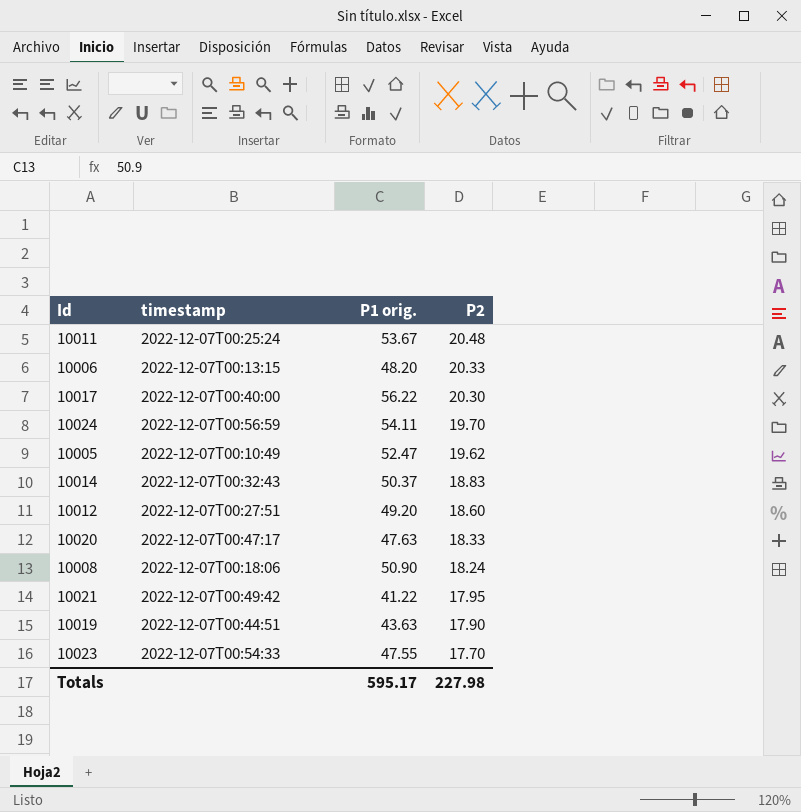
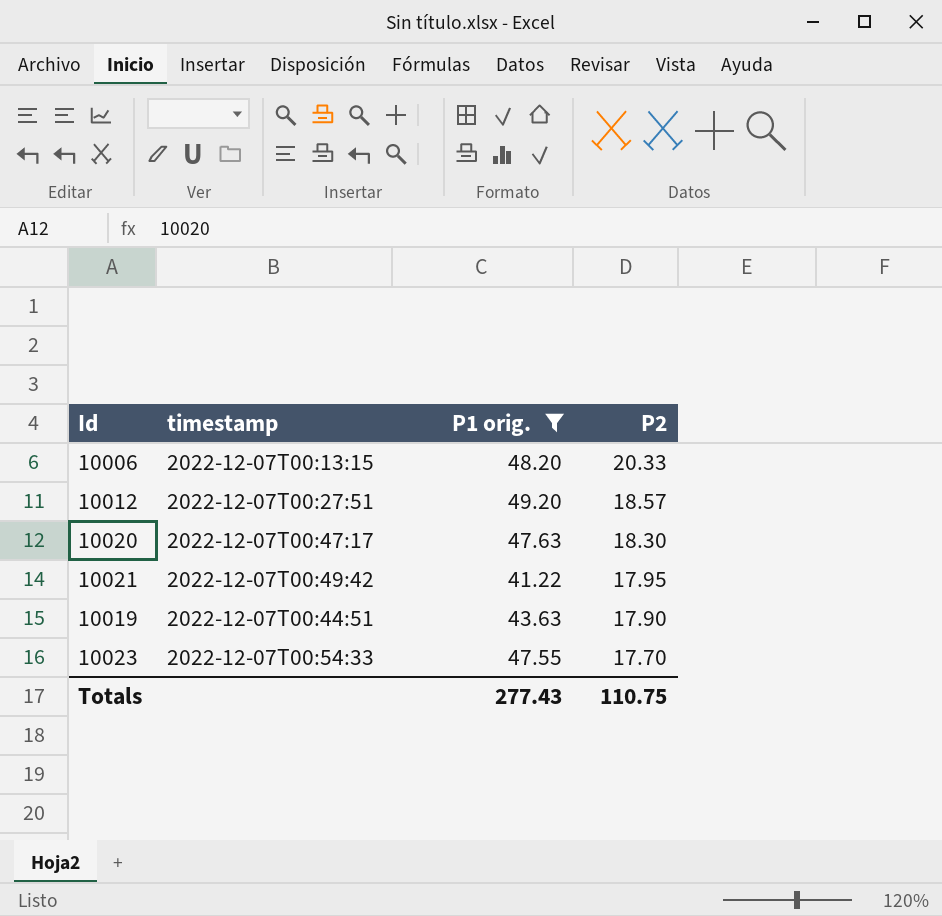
filter: none -> P1 orig. <= 49.20
10012 | P2: 18.60 -> 18.57
10020 | P2: 18.33 -> 18.30
Totals | P1 orig.: 595.17 -> 277.43
Totals | P2: 227.98 -> 110.75

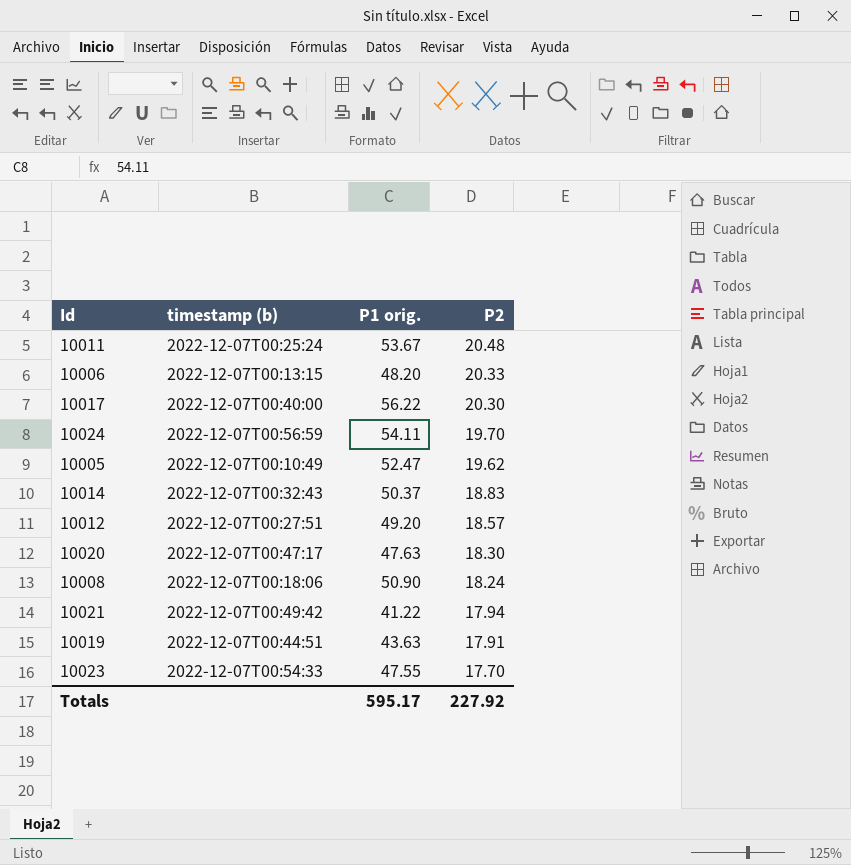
filter: P1 orig. <= 49.20 -> none
column name: timestamp -> timestamp (b)
10021 | P2: 17.95 -> 17.94
10019 | P2: 17.90 -> 17.91
Totals | P1 orig.: 277.43 -> 595.17
Totals | P2: 110.75 -> 227.92

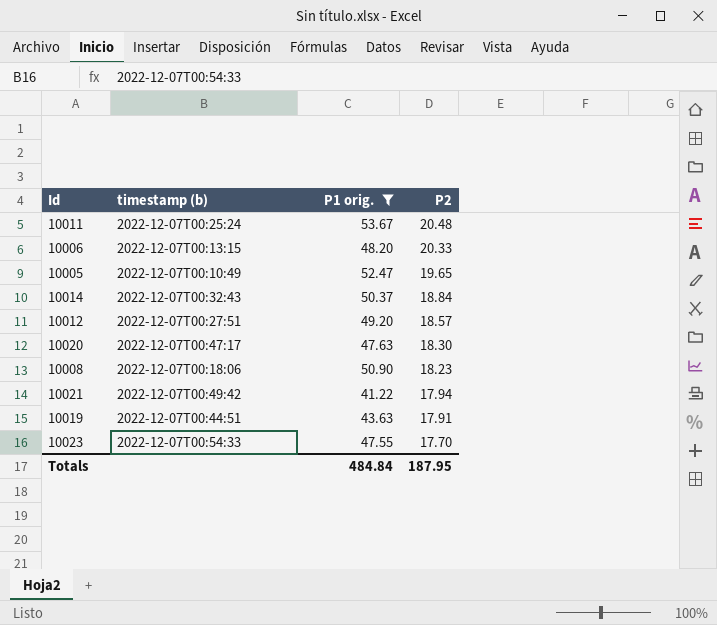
filter: none -> P1 orig. <= 53.67
10005 | P2: 19.62 -> 19.65
10014 | P2: 18.83 -> 18.84
10008 | P2: 18.24 -> 18.23
Totals | P1 orig.: 595.17 -> 484.84
Totals | P2: 227.92 -> 187.95

